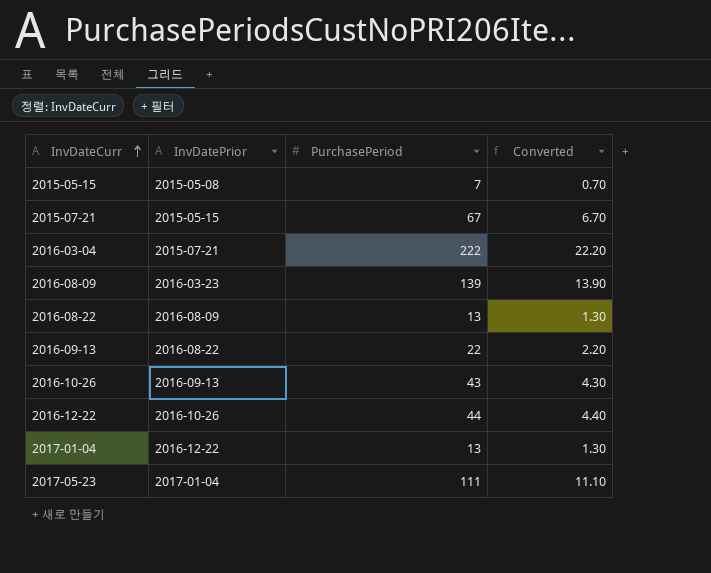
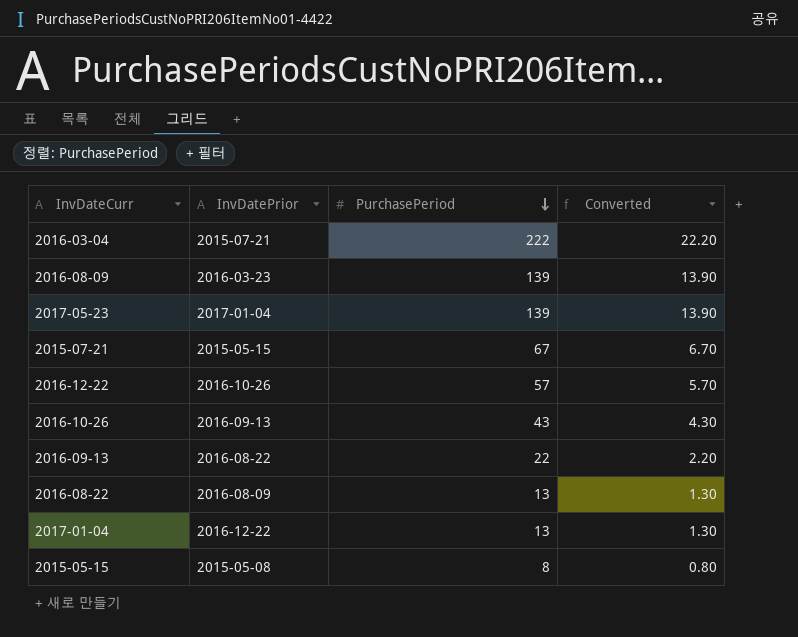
row order: InvDateCurr ascending -> PurchasePeriod descending
2017-05-23 | PurchasePeriod: 111 -> 139
2017-05-23 | Converted: 11.10 -> 13.90
2016-12-22 | PurchasePeriod: 44 -> 57
2016-12-22 | Converted: 4.40 -> 5.70
2015-05-15 | PurchasePeriod: 7 -> 8
2015-05-15 | Converted: 0.70 -> 0.80

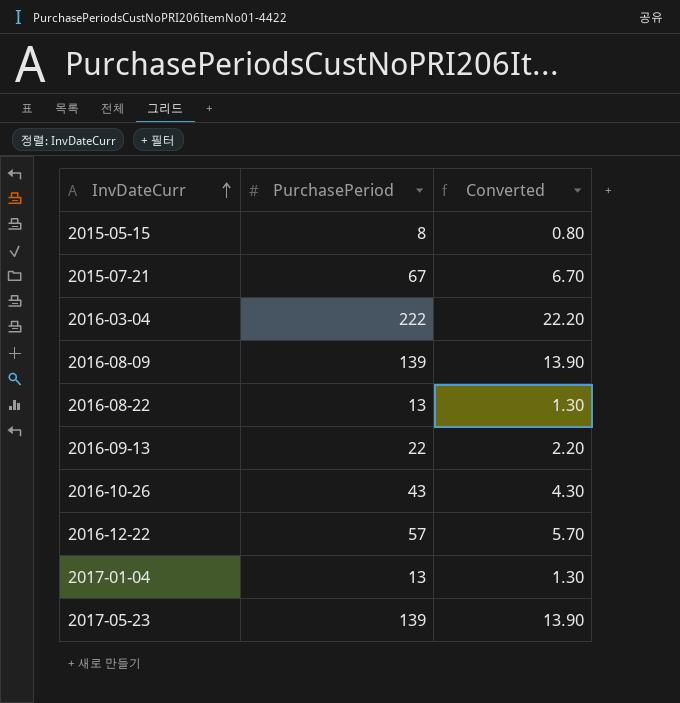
row order: PurchasePeriod descending -> InvDateCurr ascending
column InvDatePrior | position: 2 -> none

